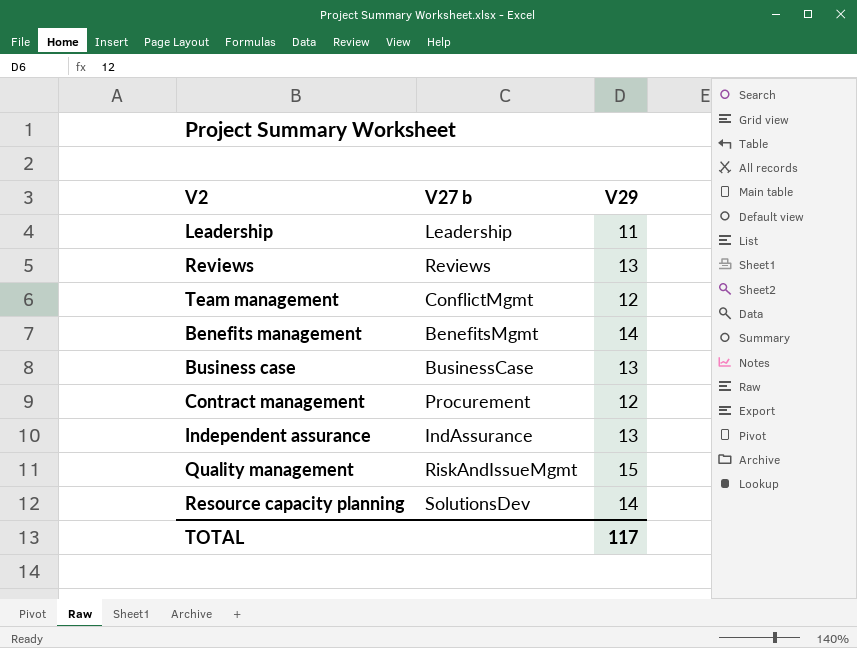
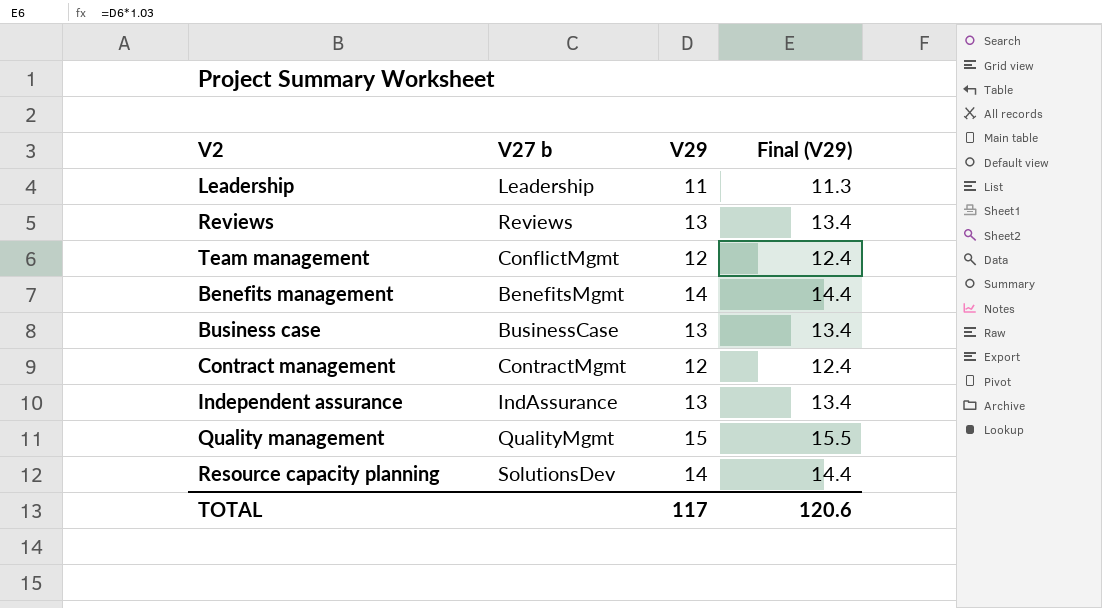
column Final (V29) | formula: none -> [V29] * 1.03
Contract management | V27 b: Procurement -> ContractMgmt
Quality management | V27 b: RiskAndIssueMgmt -> QualityMgmt

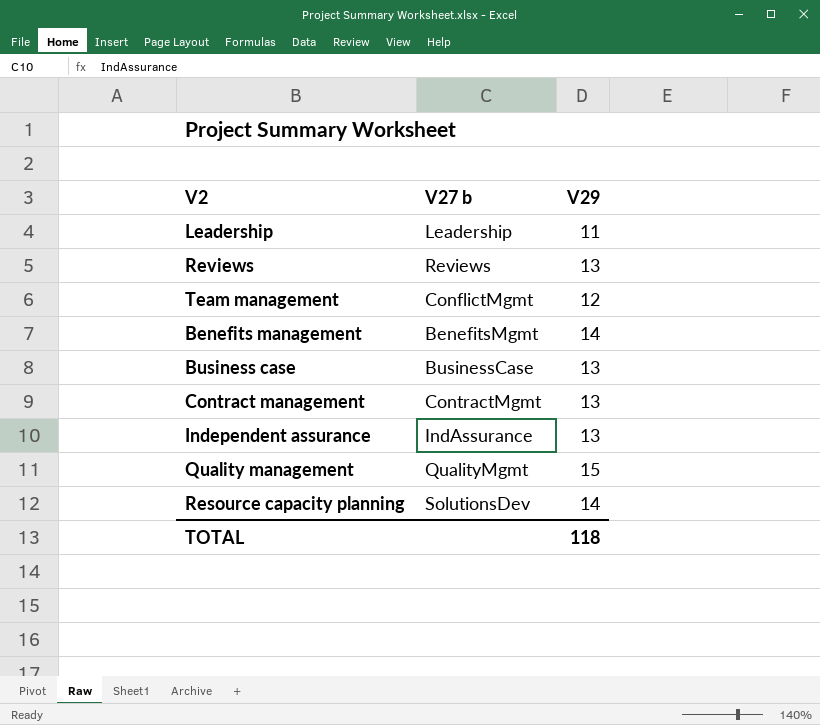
column Final (V29) | formula: [V29] * 1.03 -> none
Contract management | V29: 12 -> 13
TOTAL | V29: 117 -> 118

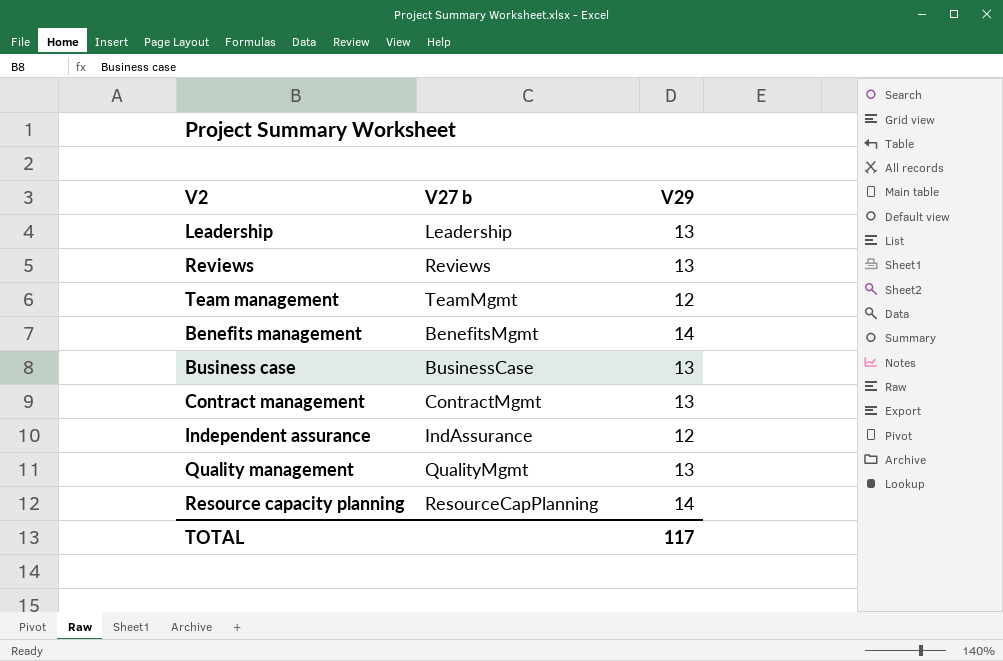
Leadership | V29: 11 -> 13
Team management | V27 b: ConflictMgmt -> TeamMgmt
Independent assurance | V29: 13 -> 12
Quality management | V29: 15 -> 13
Resource capacity planning | V27 b: SolutionsDev -> ResourceCapPlanning
TOTAL | V29: 118 -> 117

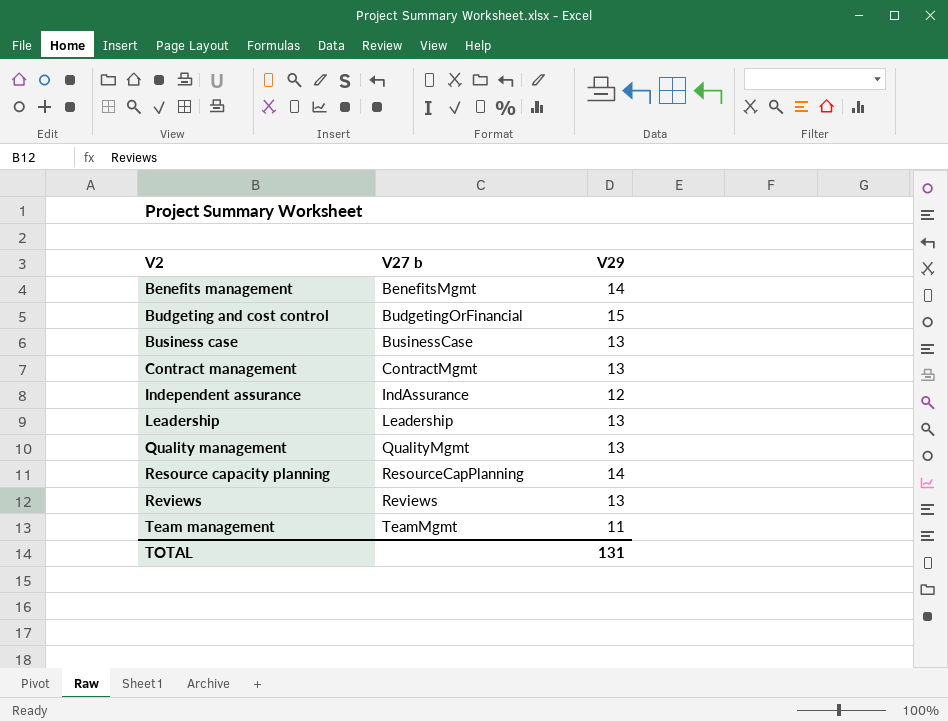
row order: none -> V2 ascending
row Budgeting and cost control: none -> BudgetingOrFinancial | 15
Team management | V29: 12 -> 11
TOTAL | V29: 117 -> 131

